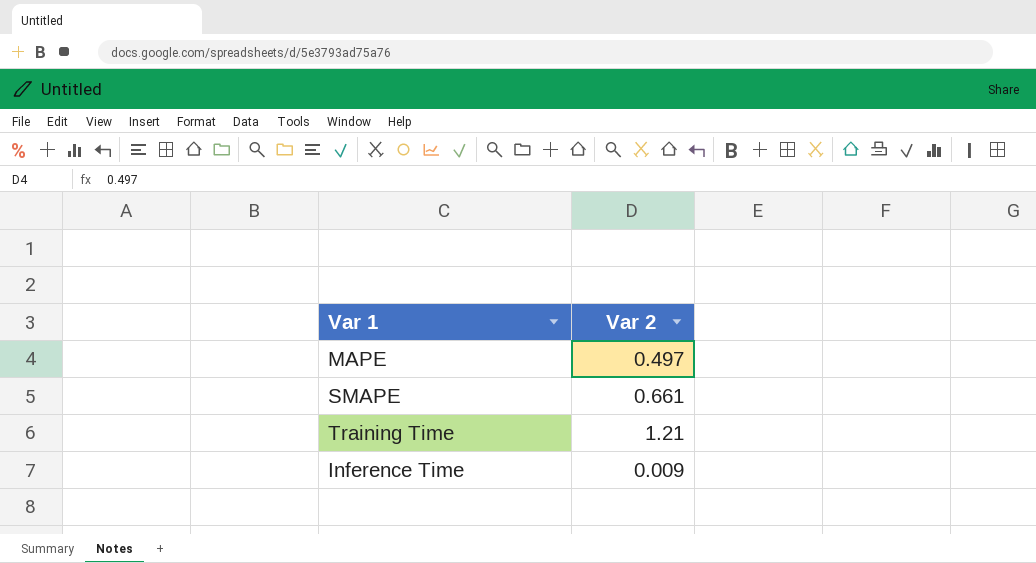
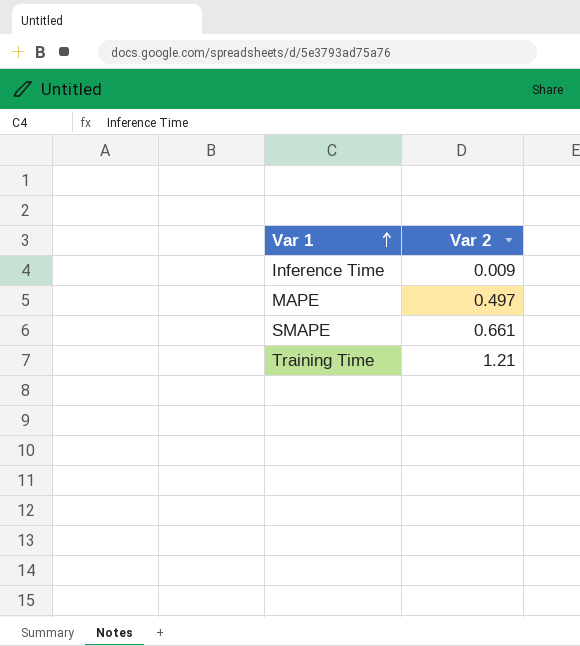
row order: none -> Var 1 ascending

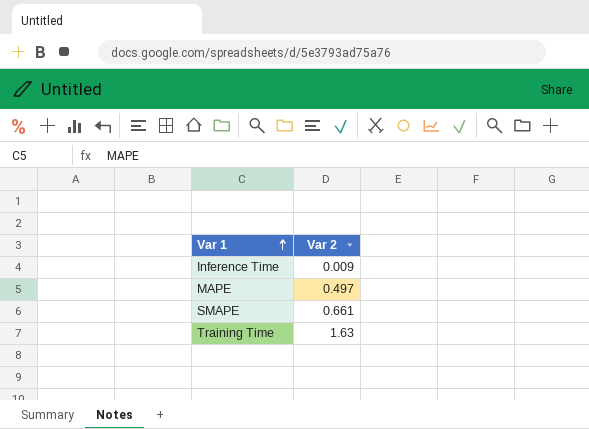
Training Time | Var 2: 1.21 -> 1.63

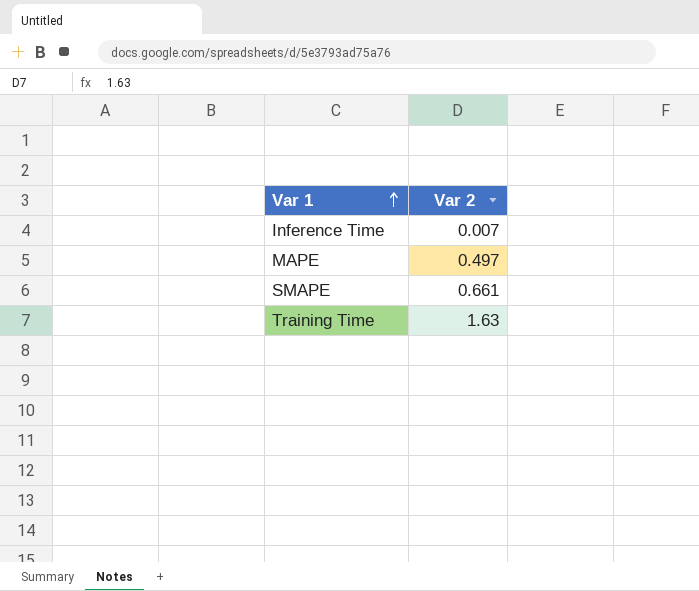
Inference Time | Var 2: 0.009 -> 0.007

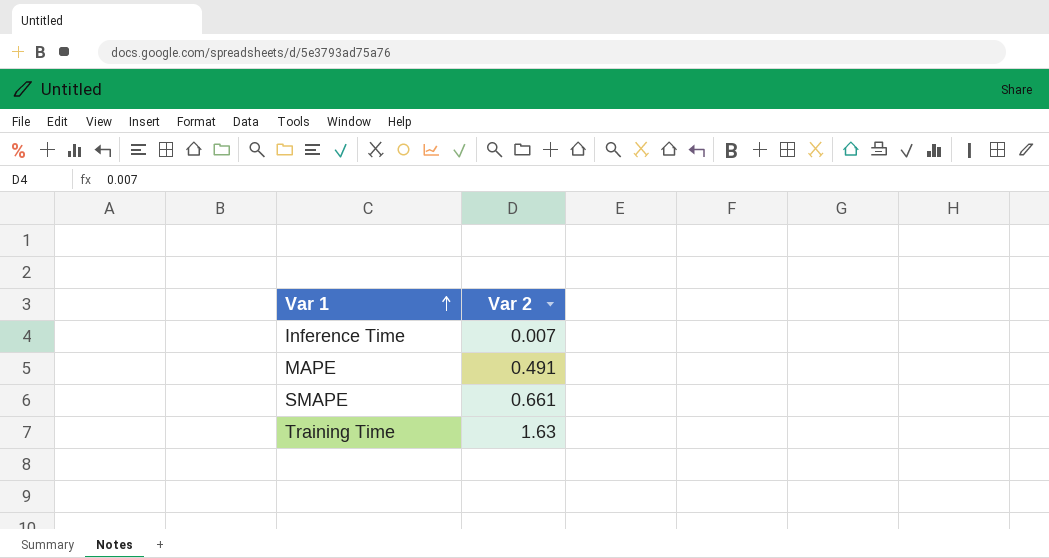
MAPE | Var 2: 0.497 -> 0.491

